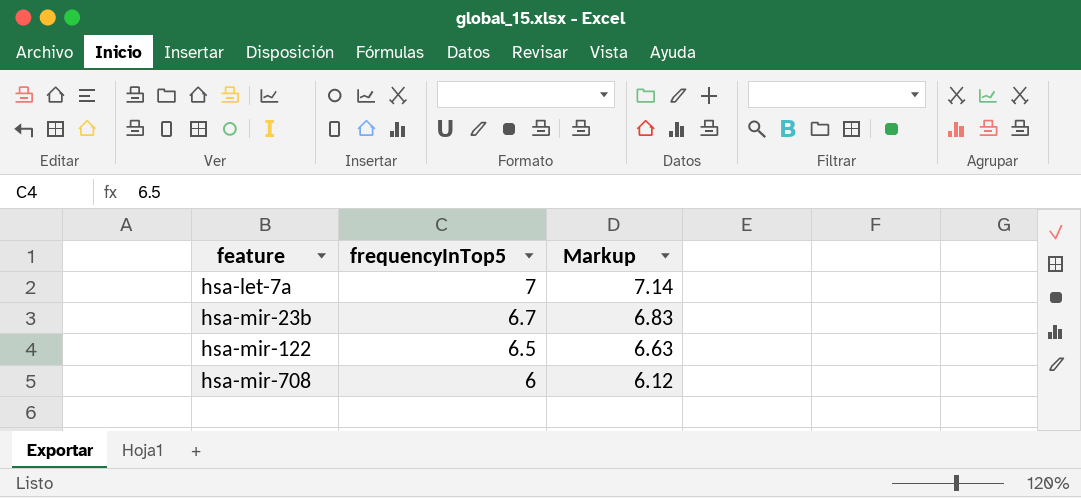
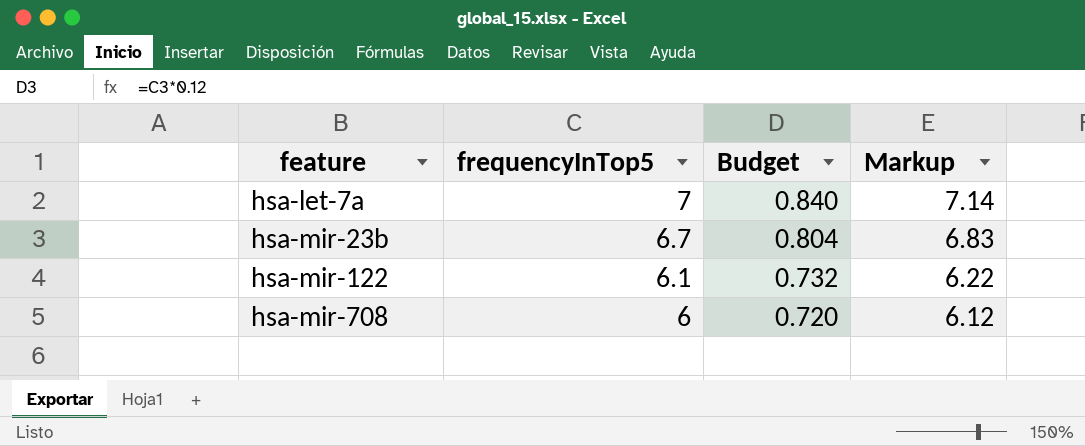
column Budget | formula: none -> [frequencyInTop5] * 0.12
hsa-mir-122 | frequencyInTop5: 6.5 -> 6.1
hsa-mir-122 | Markup: 6.63 -> 6.22

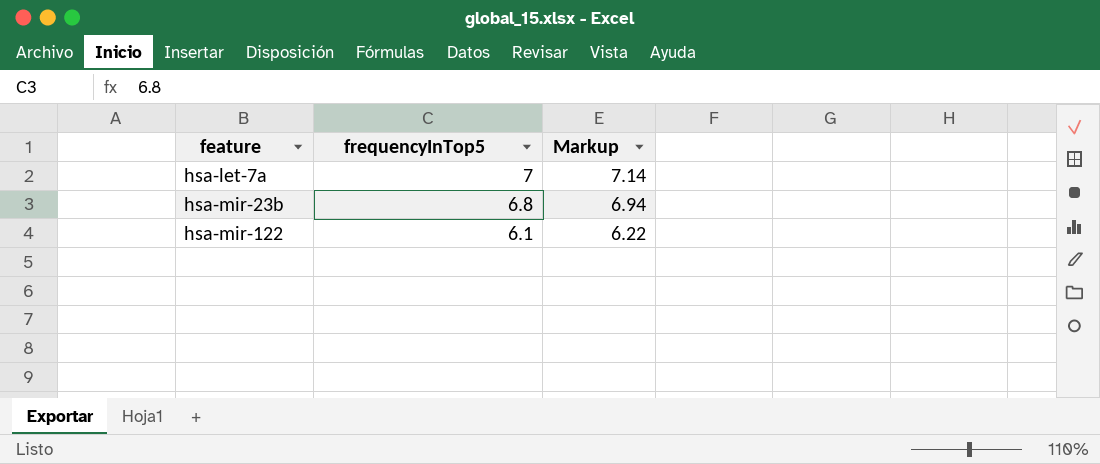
column Budget | formula: [frequencyInTop5] * 0.12 -> none
row hsa-mir-708: 6 | 0.720 | 6.12 -> none
hsa-mir-23b | frequencyInTop5: 6.7 -> 6.8
hsa-mir-23b | Markup: 6.83 -> 6.94

